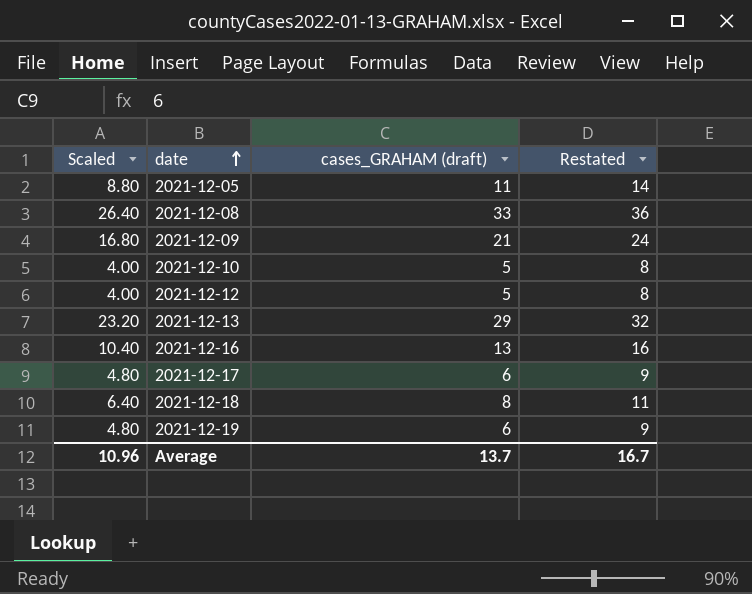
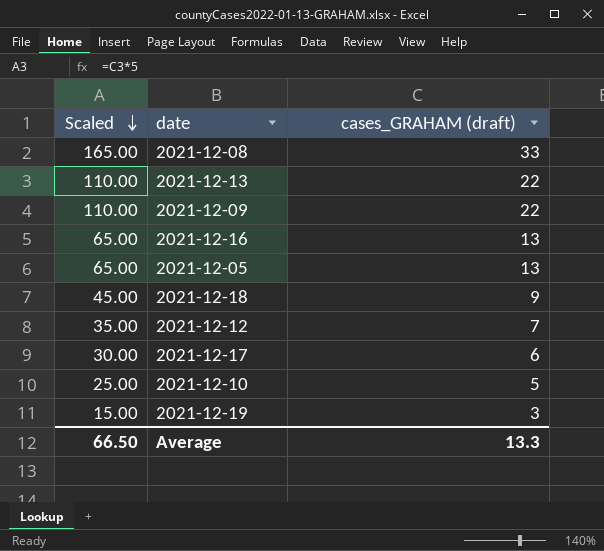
row order: date ascending -> Scaled descending
column Restated | formula: [cases_GRAHAM (draft)] + 3 -> none
column Scaled | formula: [cases_GRAHAM (draft)] * 0.8 -> [cases_GRAHAM (draft)] * 5
2021-12-13 | cases_GRAHAM (draft): 29 -> 22
2021-12-09 | cases_GRAHAM (draft): 21 -> 22
2021-12-05 | cases_GRAHAM (draft): 11 -> 13
2021-12-18 | cases_GRAHAM (draft): 8 -> 9
2021-12-12 | cases_GRAHAM (draft): 5 -> 7
2021-12-19 | cases_GRAHAM (draft): 6 -> 3
Average | Scaled: 10.96 -> 66.50
Average | cases_GRAHAM (draft): 13.7 -> 13.3

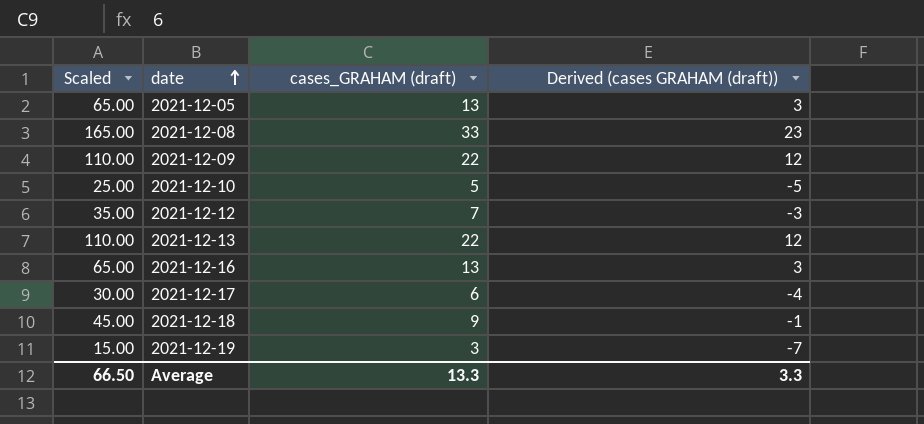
row order: Scaled descending -> date ascending
column Derived (cases GRAHAM (draft)) | formula: none -> [cases_GRAHAM (draft)] - 10

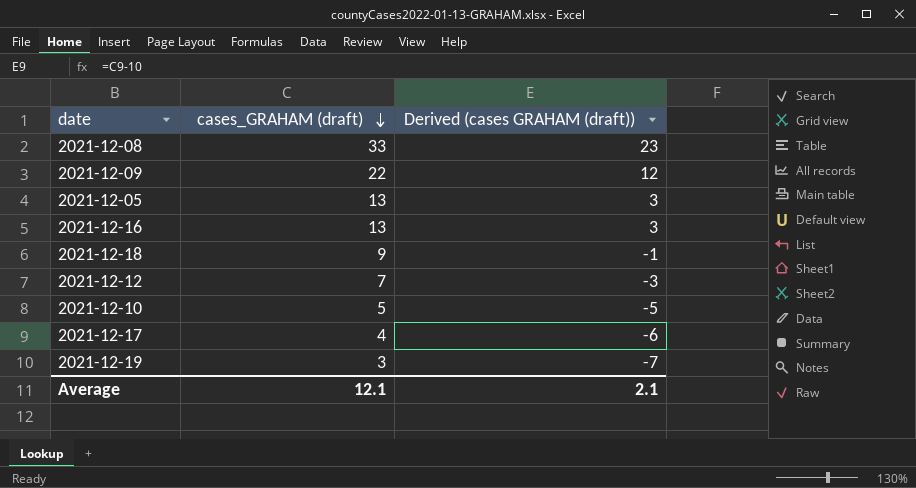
row order: date ascending -> cases_GRAHAM (draft) descending
column Scaled | formula: [cases_GRAHAM (draft)] * 5 -> none
row 2021-12-13: 110.00 | 22 | 12 -> none
2021-12-17 | cases_GRAHAM (draft): 6 -> 4
2021-12-17 | Derived (cases GRAHAM (draft)): -4 -> -6
Average | cases_GRAHAM (draft): 13.3 -> 12.1
Average | Derived (cases GRAHAM (draft)): 3.3 -> 2.1

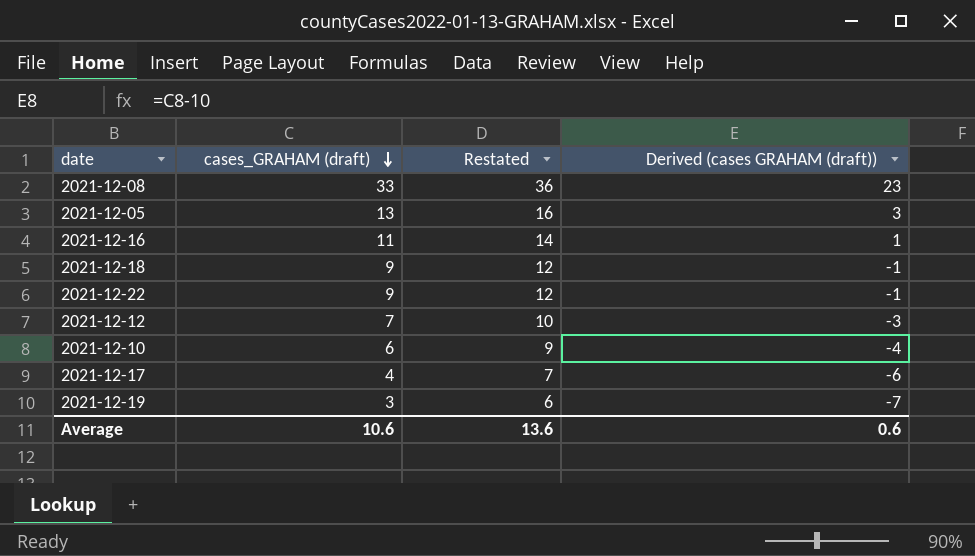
column Restated | formula: none -> [cases_GRAHAM (draft)] + 3
row 2021-12-09: 22 | 12 -> none
2021-12-16 | cases_GRAHAM (draft): 13 -> 11
2021-12-16 | Derived (cases GRAHAM (draft)): 3 -> 1
row 2021-12-22: none -> 9 | 12 | -1
2021-12-10 | cases_GRAHAM (draft): 5 -> 6
2021-12-10 | Derived (cases GRAHAM (draft)): -5 -> -4
Average | cases_GRAHAM (draft): 12.1 -> 10.6
Average | Derived (cases GRAHAM (draft)): 2.1 -> 0.6

